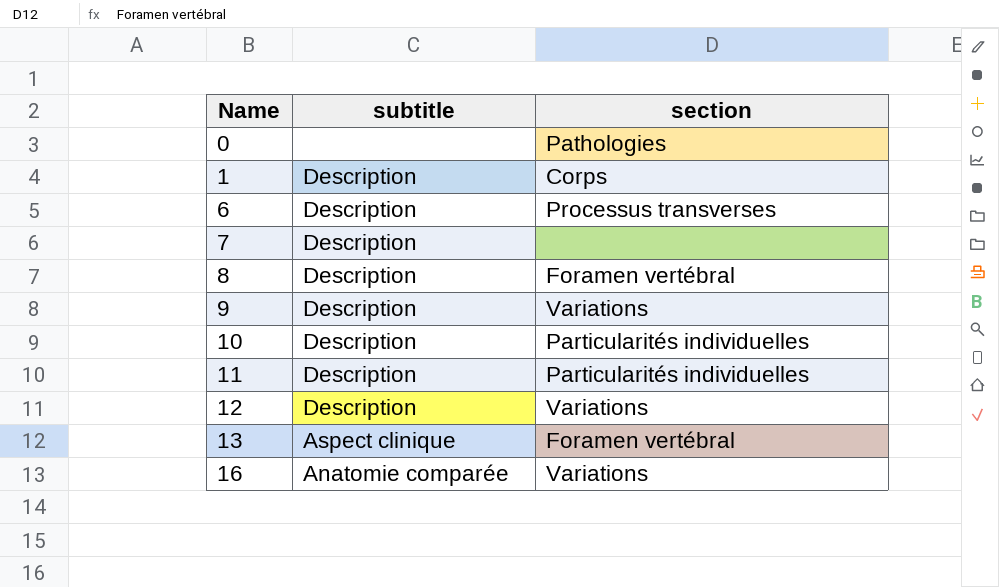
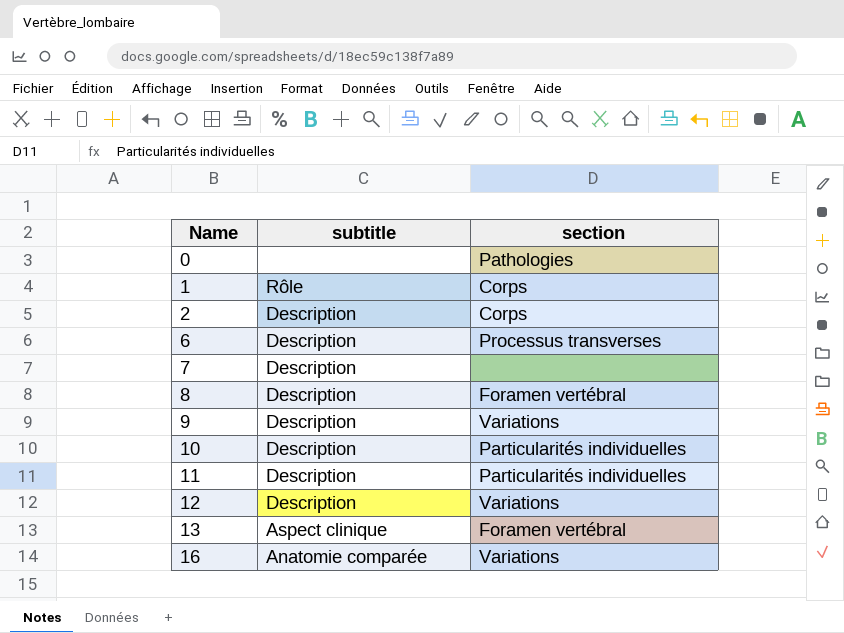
1 | subtitle: Description -> Rôle
row 2: none -> Description | Corps

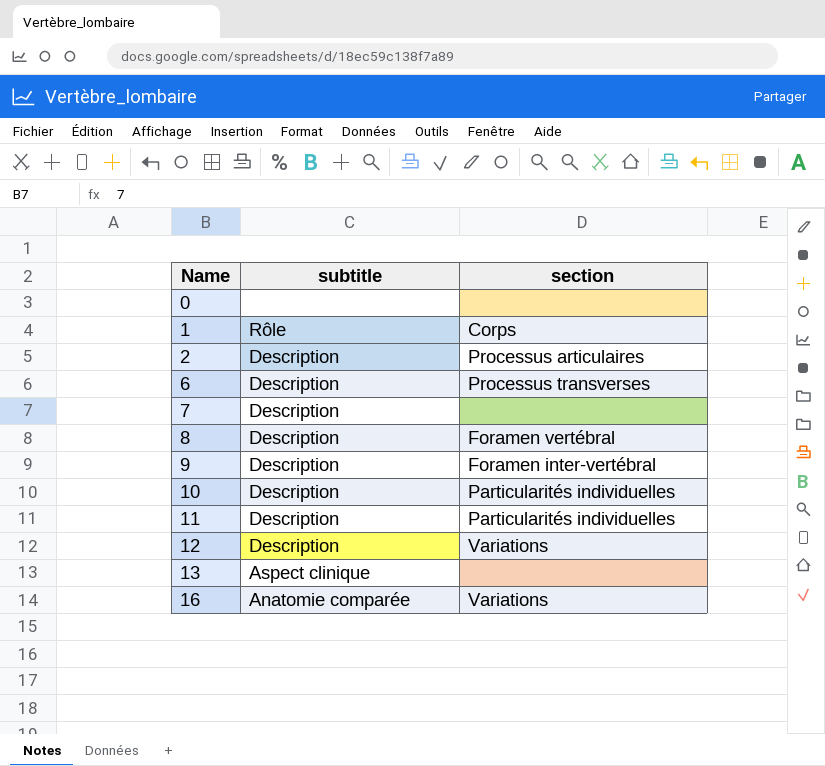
0 | section: Pathologies -> none
2 | section: Corps -> Processus articulaires
9 | section: Variations -> Foramen inter-vertébral
13 | section: Foramen vertébral -> none

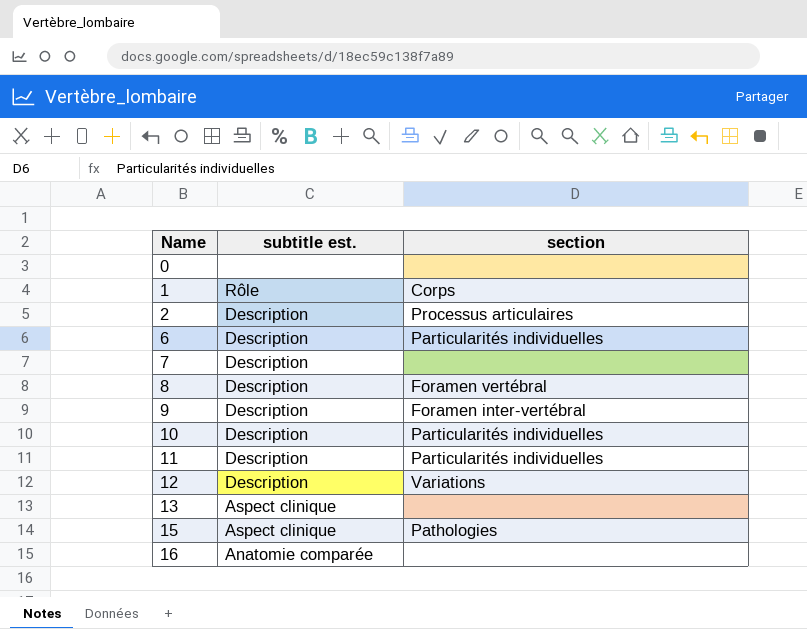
column name: subtitle -> subtitle est.
6 | section: Processus transverses -> Particularités individuelles
row 15: none -> Aspect clinique | Pathologies
16 | section: Variations -> none

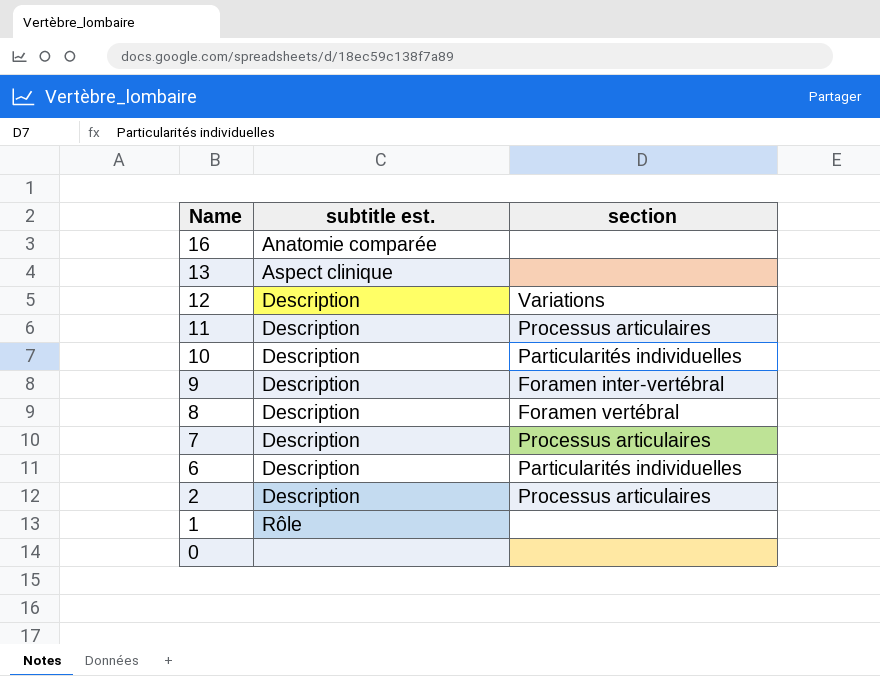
row order: Name ascending -> Name descending
row 15: Aspect clinique | Pathologies -> none
11 | section: Particularités individuelles -> Processus articulaires
7 | section: none -> Processus articulaires
1 | section: Corps -> none

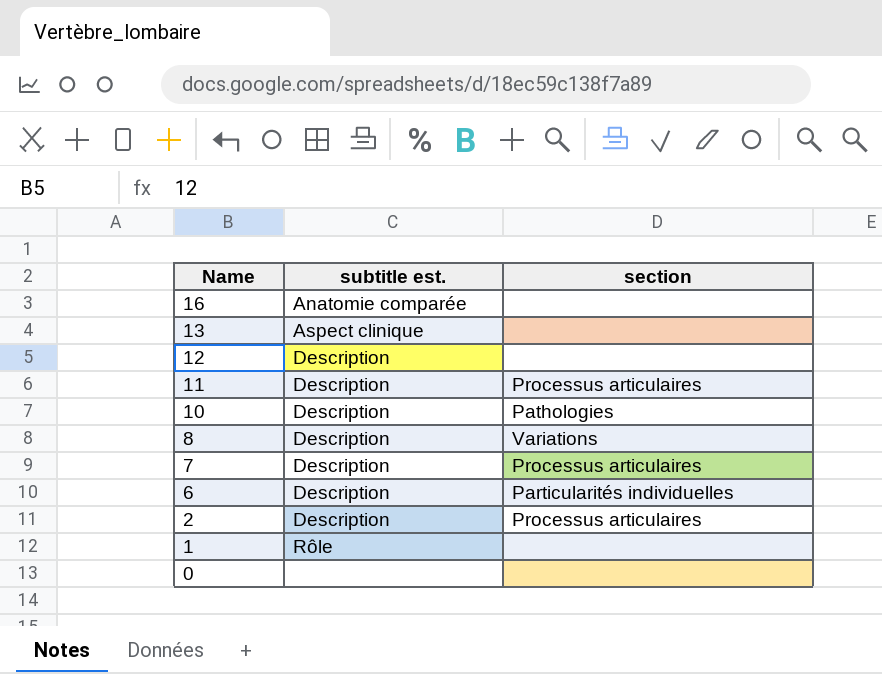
row 9: Description | Foramen inter-vertébral -> none
12 | section: Variations -> none
10 | section: Particularités individuelles -> Pathologies
8 | section: Foramen vertébral -> Variations

